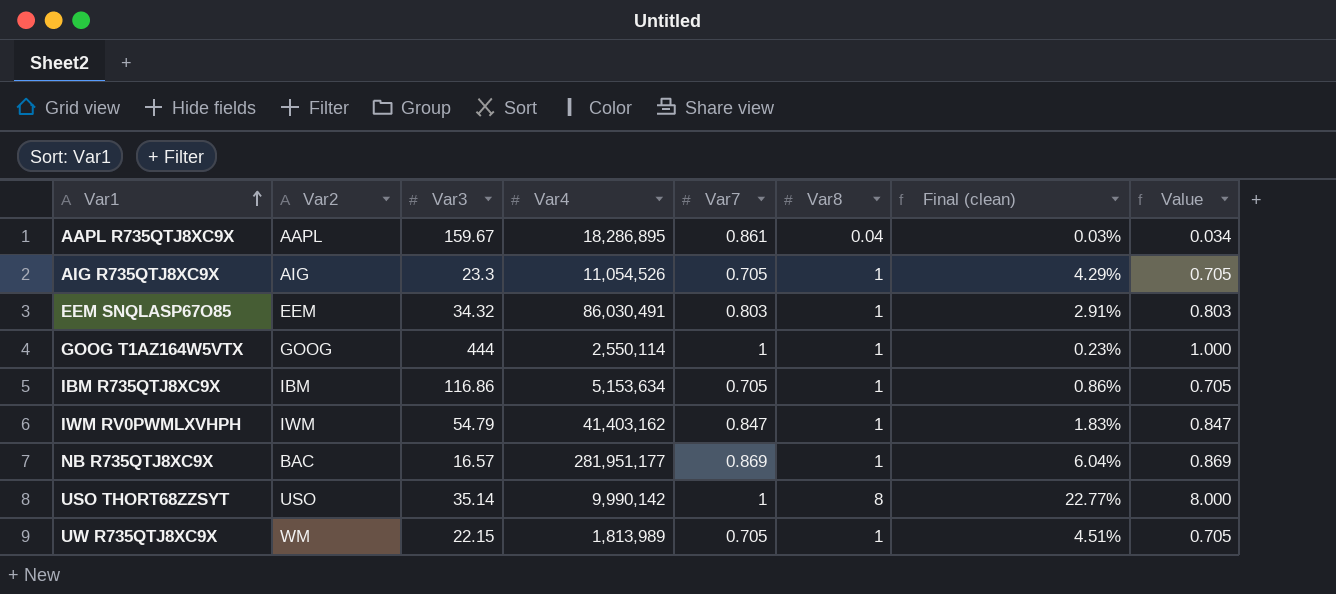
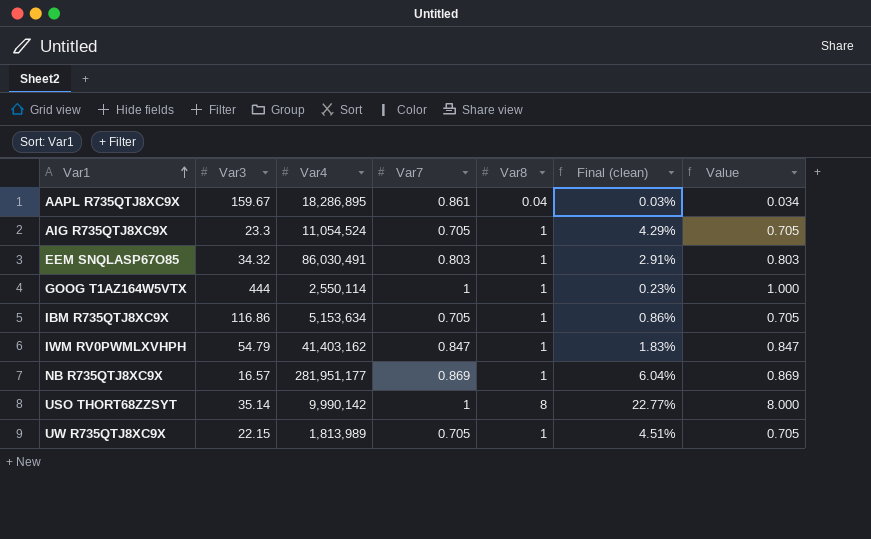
column Var2 | position: 2 -> none
AIG R735QTJ8XC9X | Var4: 11,054,526 -> 11,054,524

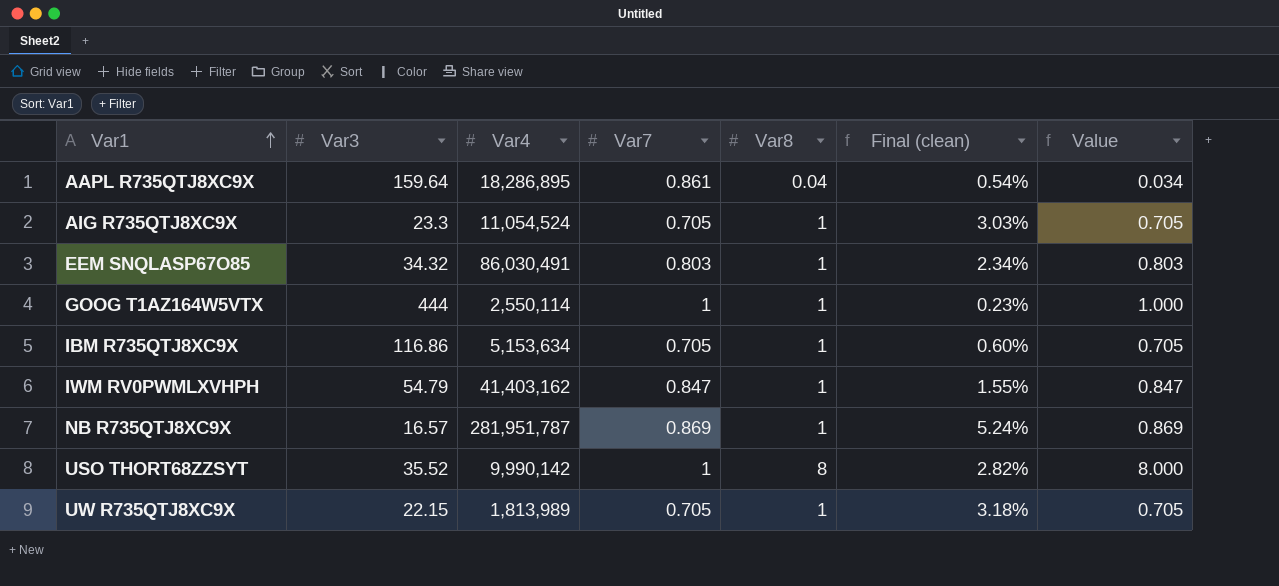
column Final (clean) | formula: [Var8] / [Var3] -> [Var7] / [Var3]
AAPL R735QTJ8XC9X | Var3: 159.67 -> 159.64
NB R735QTJ8XC9X | Var4: 281,951,177 -> 281,951,787
USO THORT68ZZSYT | Var3: 35.14 -> 35.52

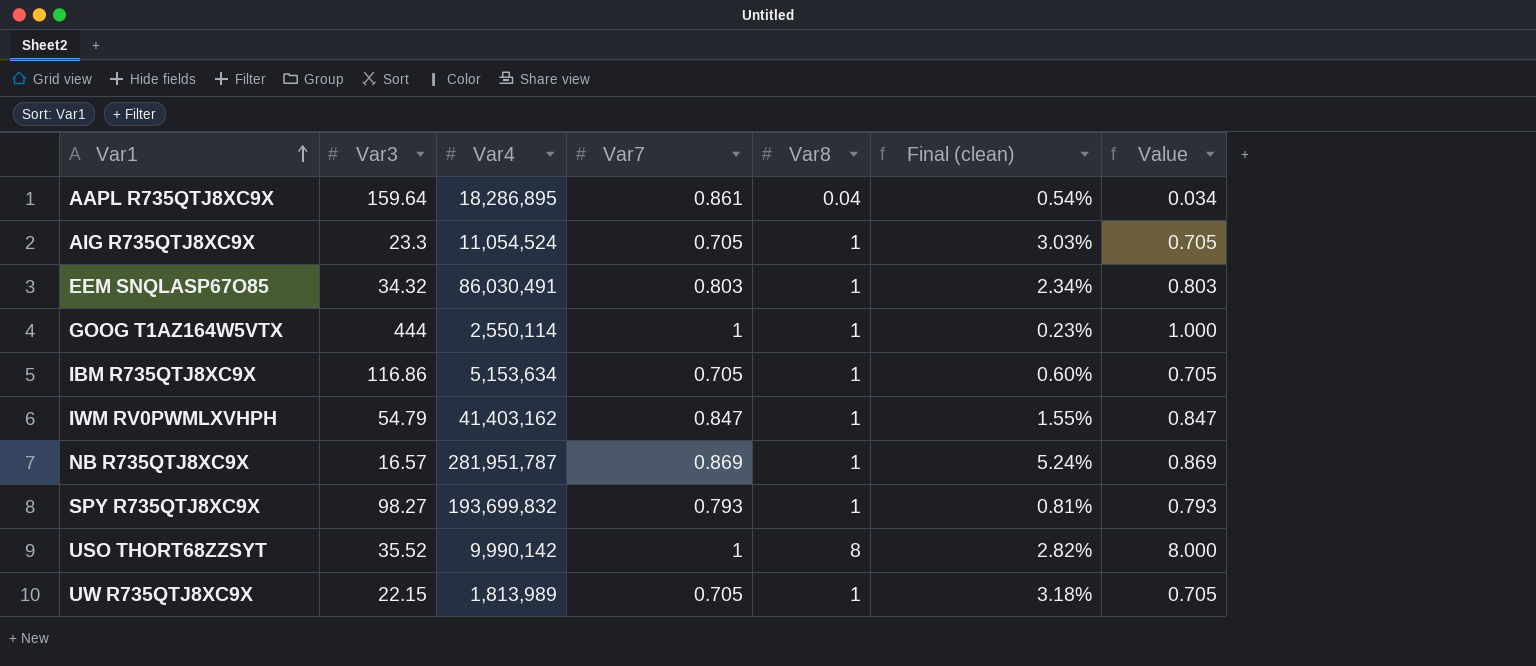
row SPY R735QTJ8XC9X: none -> 98.27 | 193,699,832 | 0.793 | 1 | 0.81% | 0.793

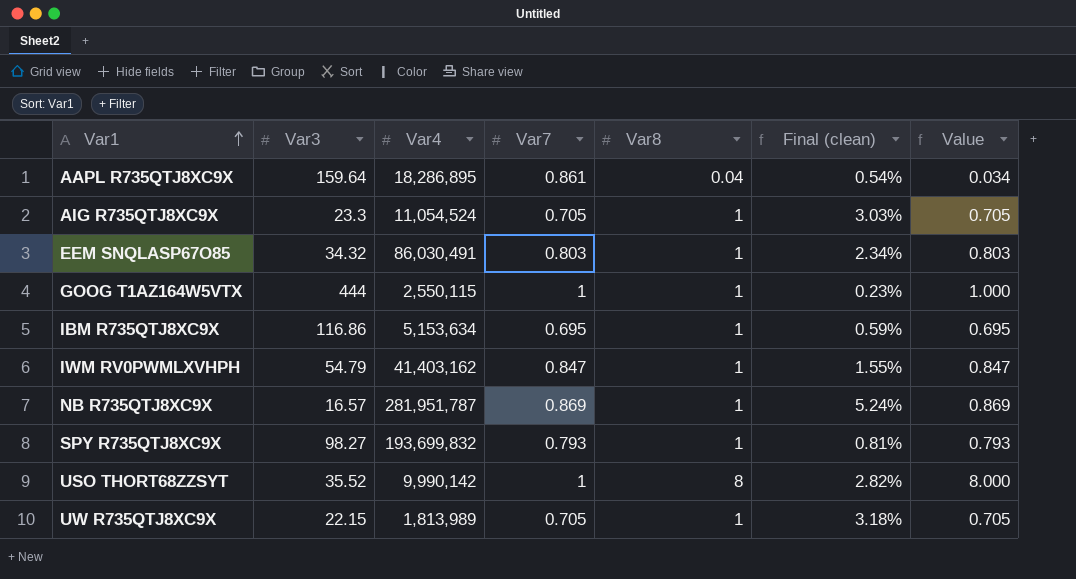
GOOG T1AZ164W5VTX | Var4: 2,550,114 -> 2,550,115
IBM R735QTJ8XC9X | Var7: 0.705 -> 0.695
IBM R735QTJ8XC9X | Final (clean): 0.60% -> 0.59%
IBM R735QTJ8XC9X | Value: 0.705 -> 0.695

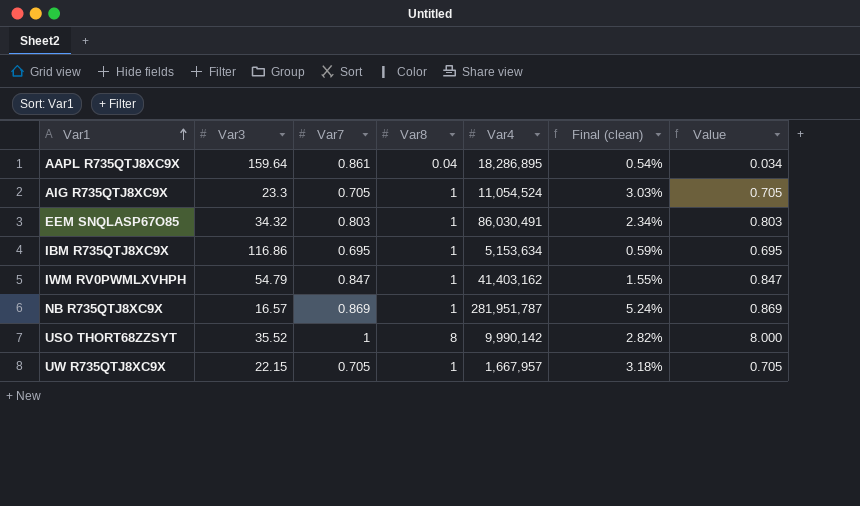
column Var4 | position: 3 -> 5
row GOOG T1AZ164W5VTX: 444 | 2,550,115 | 1 | 1 | 0.23% | 1.000 -> none
row SPY R735QTJ8XC9X: 98.27 | 193,699,832 | 0.793 | 1 | 0.81% | 0.793 -> none
UW R735QTJ8XC9X | Var4: 1,813,989 -> 1,667,957

